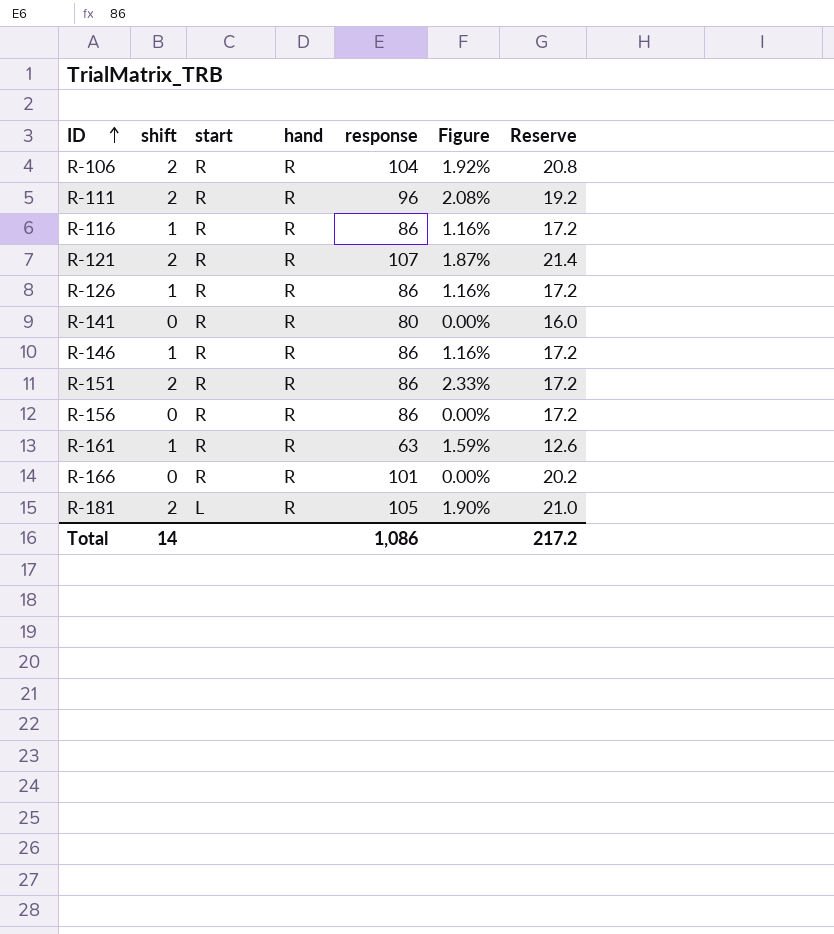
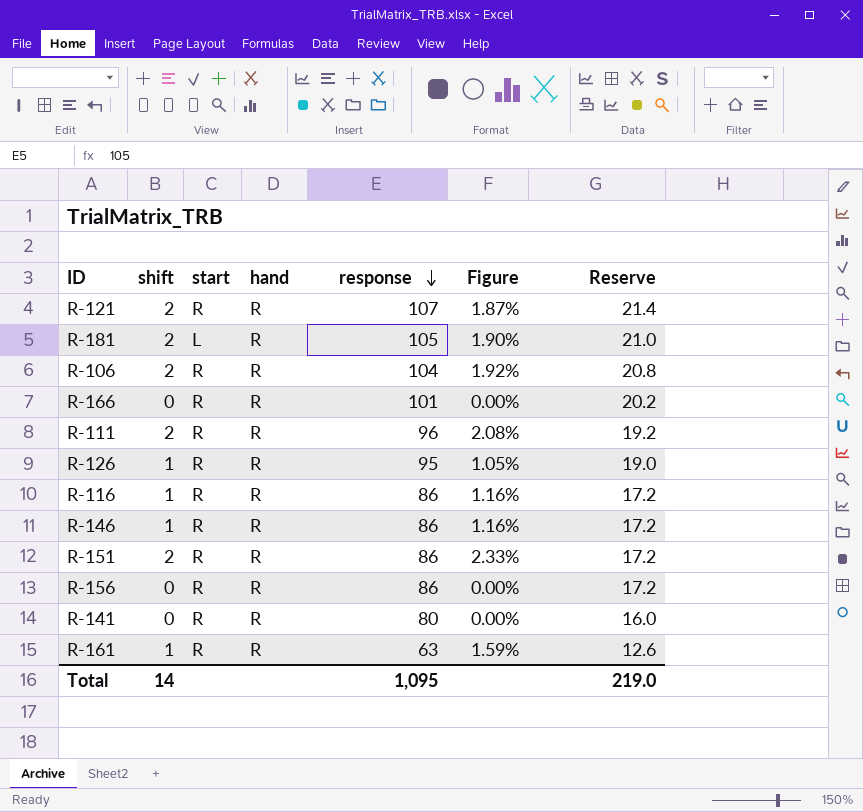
row order: ID ascending -> response descending
R-126 | response: 86 -> 95
R-126 | Figure: 1.16% -> 1.05%
R-126 | Reserve: 17.2 -> 19.0
Total | response: 1,086 -> 1,095
Total | Reserve: 217.2 -> 219.0

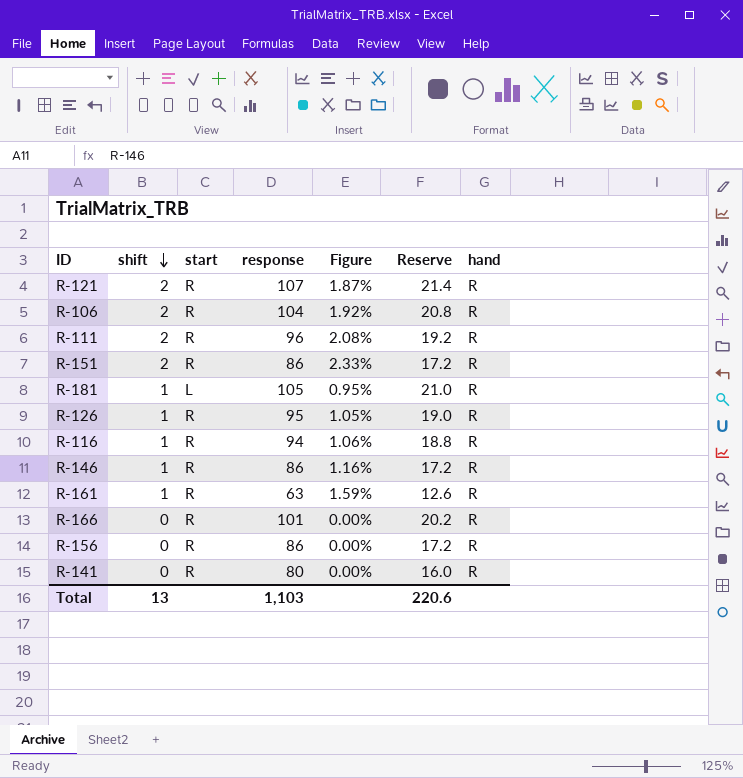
row order: response descending -> shift descending
column hand | position: 4 -> 7
R-181 | shift: 2 -> 1
R-181 | Figure: 1.90% -> 0.95%
R-116 | response: 86 -> 94
R-116 | Figure: 1.16% -> 1.06%
R-116 | Reserve: 17.2 -> 18.8
Total | shift: 14 -> 13
Total | response: 1,095 -> 1,103
Total | Reserve: 219.0 -> 220.6

